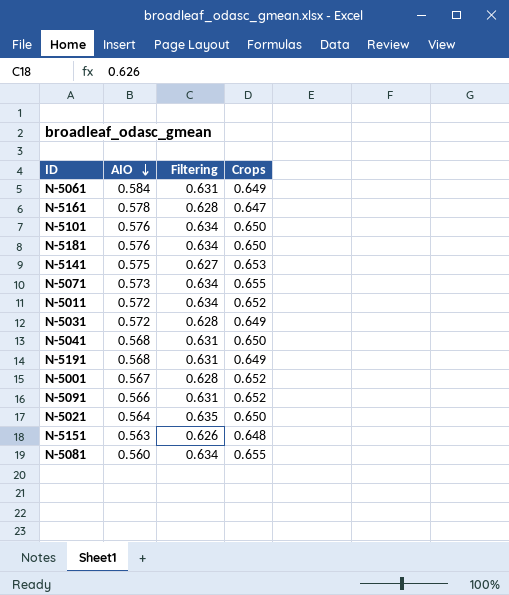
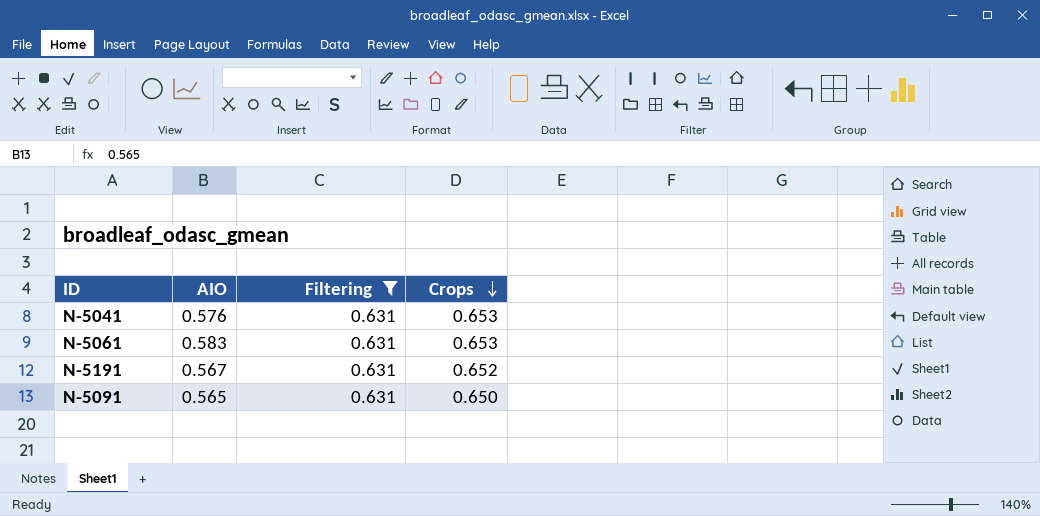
filter: none -> Filtering = 0.631
row order: AIO descending -> Crops descending
N-5041 | AIO: 0.568 -> 0.576
N-5041 | Crops: 0.650 -> 0.653
N-5061 | AIO: 0.584 -> 0.583
N-5061 | Crops: 0.649 -> 0.653
N-5191 | AIO: 0.568 -> 0.567
N-5191 | Crops: 0.649 -> 0.652
N-5091 | AIO: 0.566 -> 0.565
N-5091 | Crops: 0.652 -> 0.650

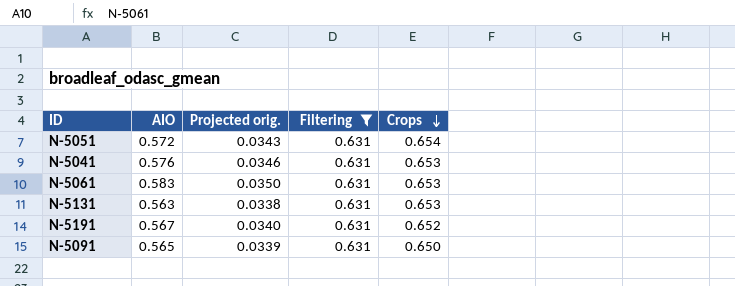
column Projected orig. | formula: none -> [AIO] * 0.06
row N-5051: none -> 0.572 | 0.0343 | 0.631 | 0.654
row N-5131: none -> 0.563 | 0.0338 | 0.631 | 0.653

